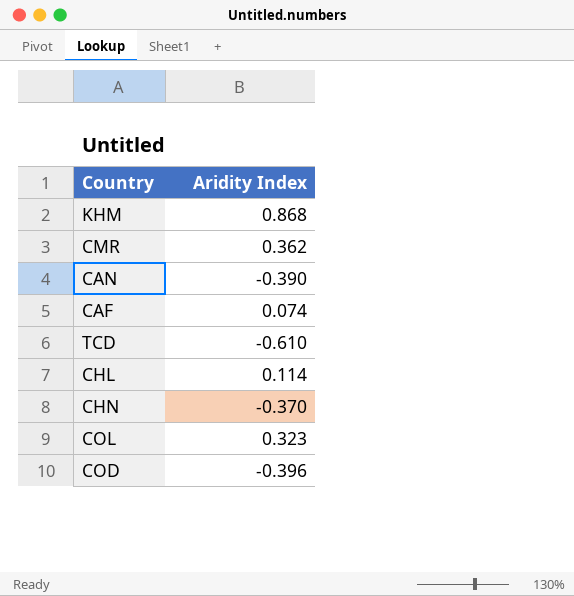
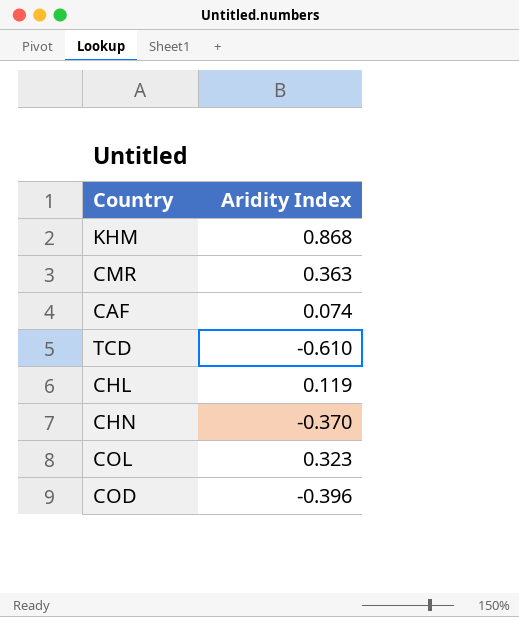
row CAN: -0.390 -> none
CMR | Aridity Index: 0.362 -> 0.363
CHL | Aridity Index: 0.114 -> 0.119

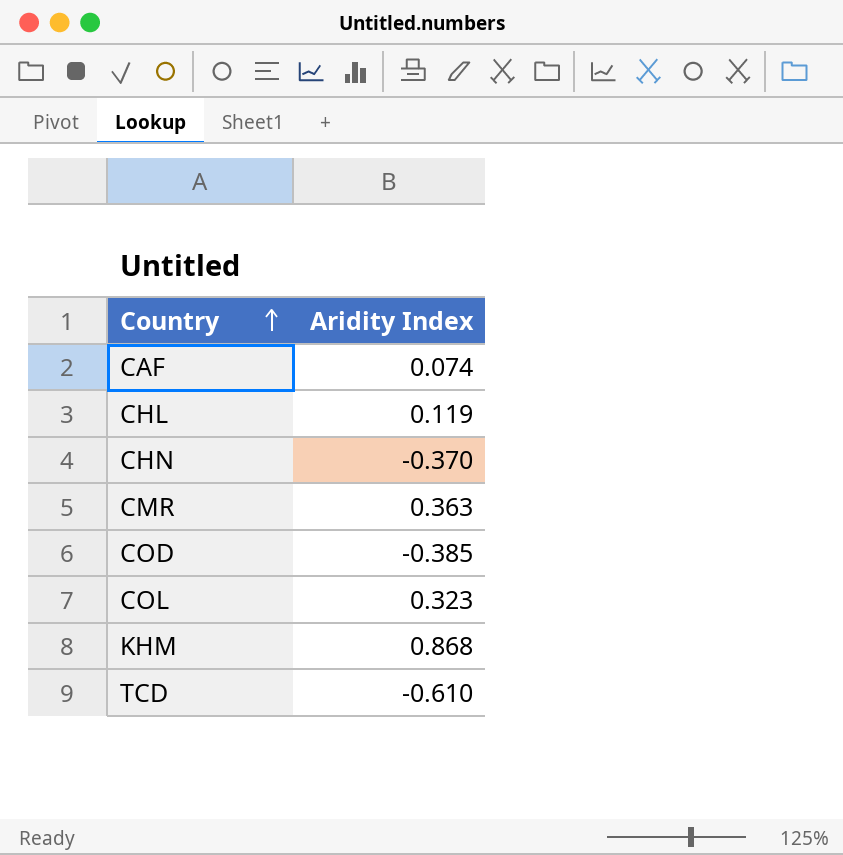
row order: none -> Country ascending
COD | Aridity Index: -0.396 -> -0.385

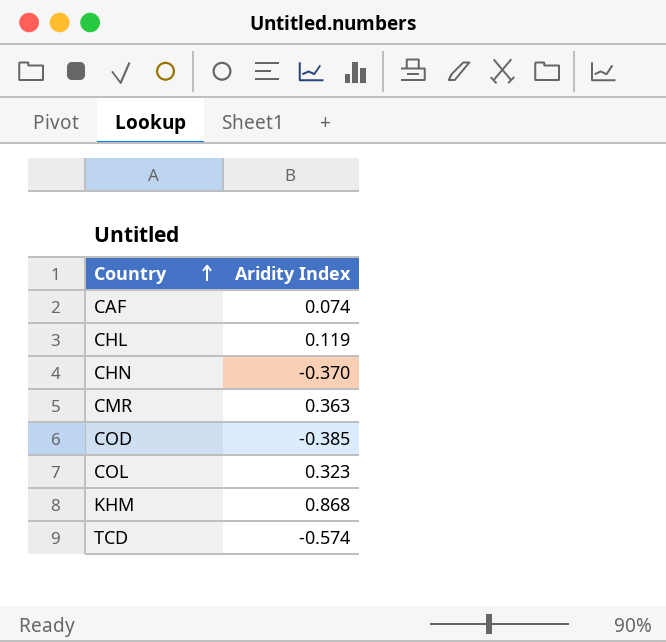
TCD | Aridity Index: -0.610 -> -0.574

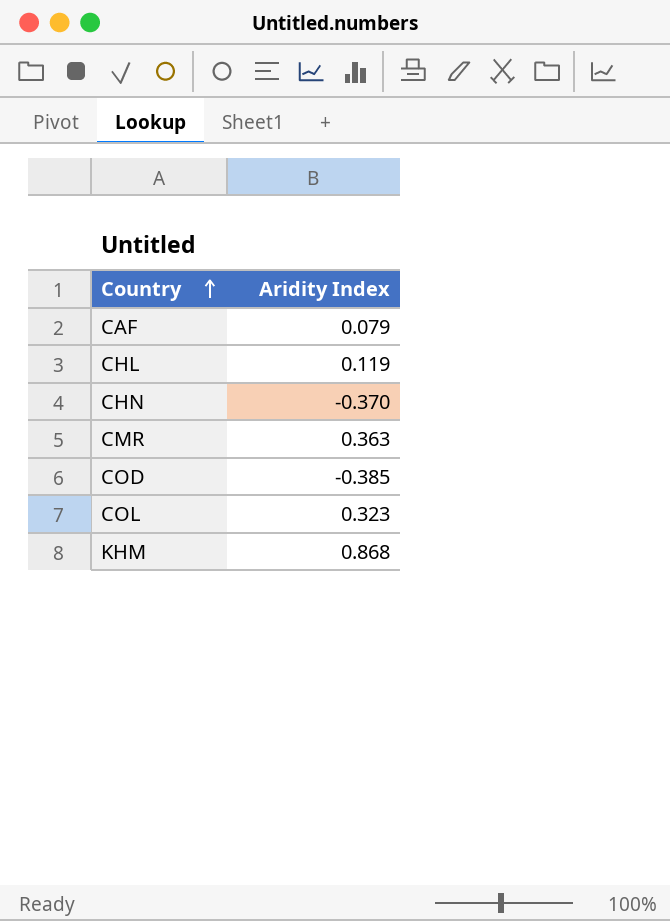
row TCD: -0.574 -> none
CAF | Aridity Index: 0.074 -> 0.079

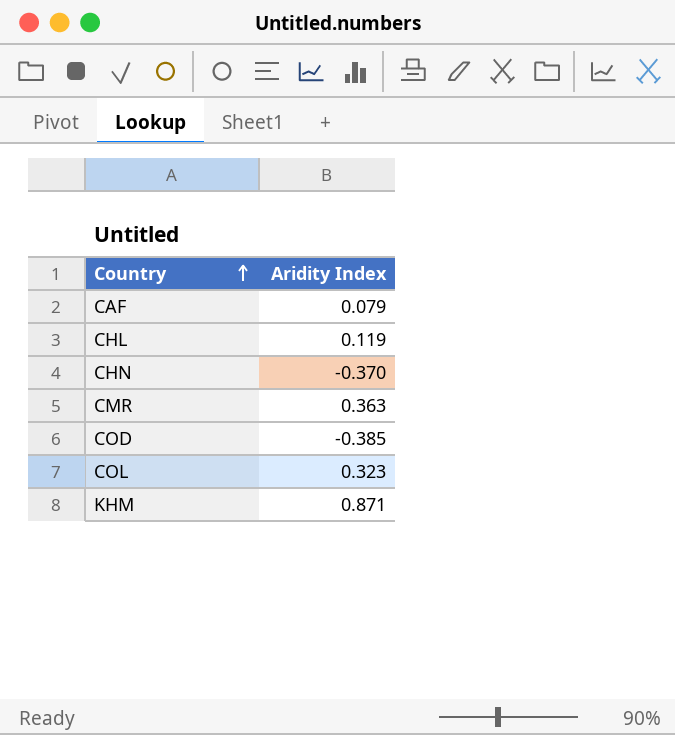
KHM | Aridity Index: 0.868 -> 0.871

